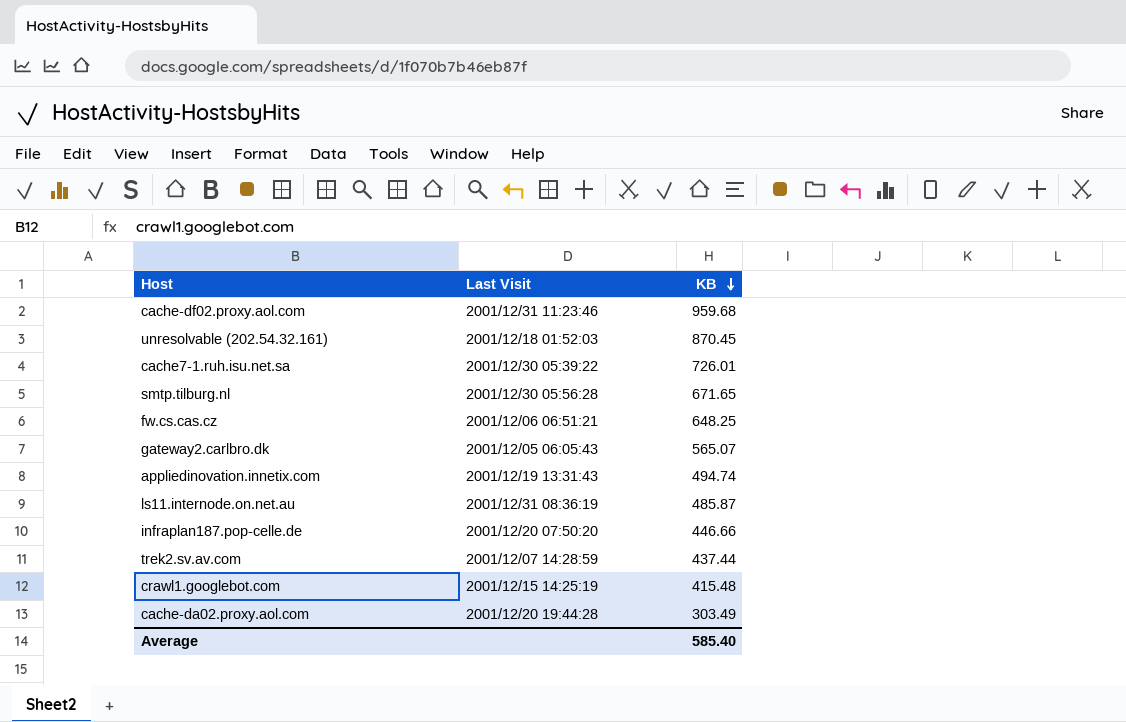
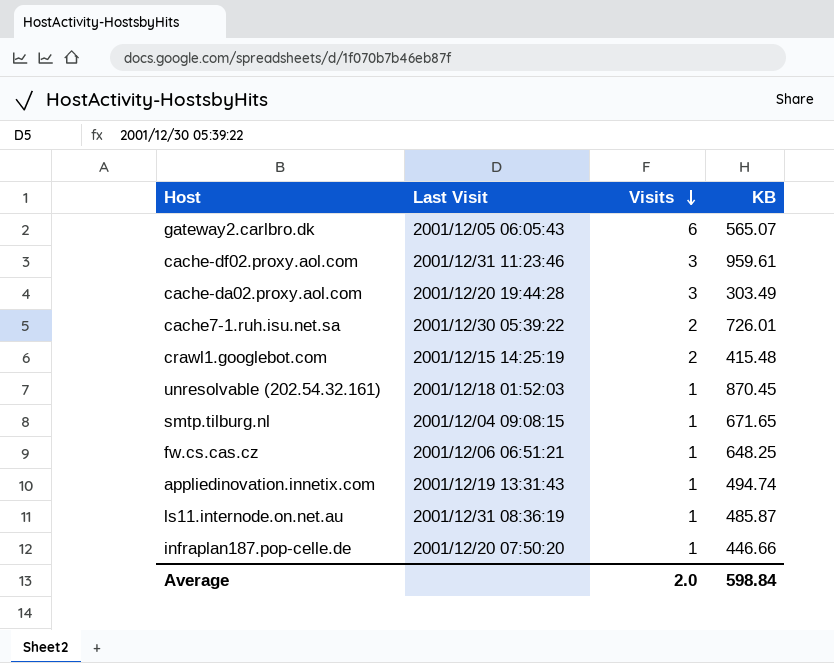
row order: KB descending -> Visits descending
column Visits | position: none -> 3
row trek2.sv.av.com: 2001/12/07 14:28:59 | 437.44 -> none
cache-df02.proxy.aol.com | KB: 959.68 -> 959.61
smtp.tilburg.nl | Last Visit: 2001/12/30 05:56:28 -> 2001/12/04 09:08:15
Average | KB: 585.40 -> 598.84

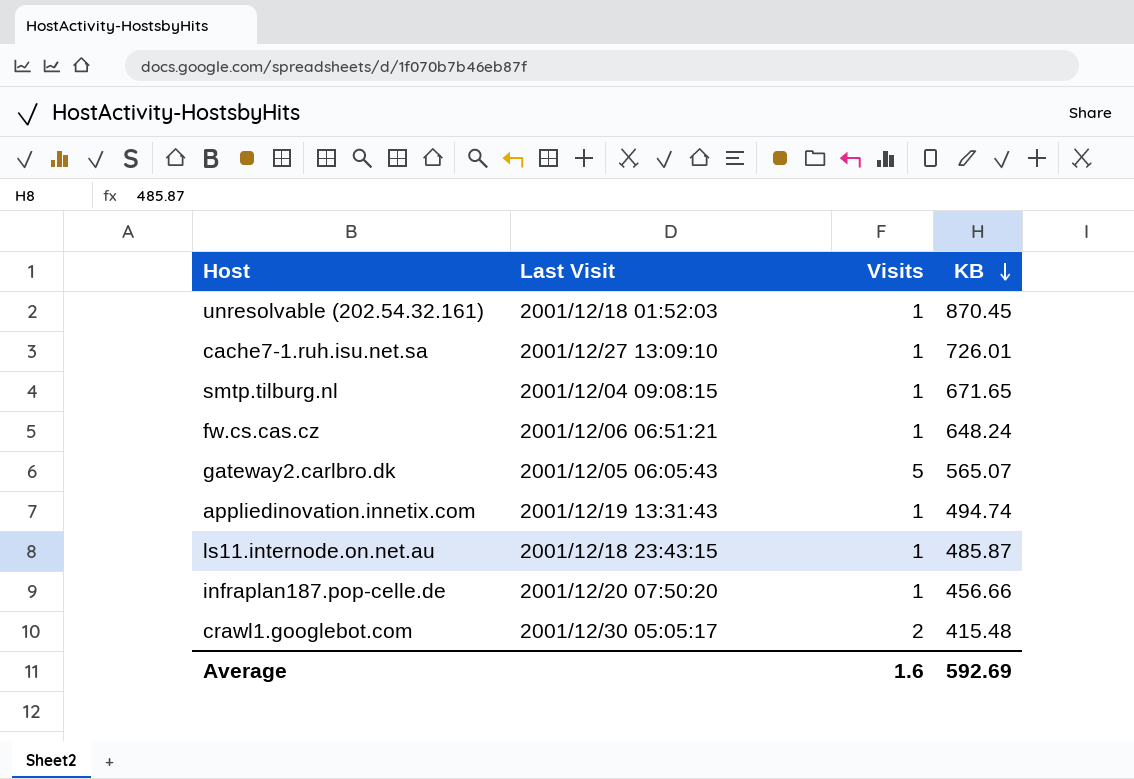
row order: Visits descending -> KB descending
row cache-df02.proxy.aol.com: 2001/12/31 11:23:46 | 3 | 959.61 -> none
row cache-da02.proxy.aol.com: 2001/12/20 19:44:28 | 3 | 303.49 -> none
cache7-1.ruh.isu.net.sa | Last Visit: 2001/12/30 05:39:22 -> 2001/12/27 13:09:10
cache7-1.ruh.isu.net.sa | Visits: 2 -> 1
fw.cs.cas.cz | KB: 648.25 -> 648.24
gateway2.carlbro.dk | Visits: 6 -> 5
ls11.internode.on.net.au | Last Visit: 2001/12/31 08:36:19 -> 2001/12/18 23:43:15
infraplan187.pop-celle.de | KB: 446.66 -> 456.66
crawl1.googlebot.com | Last Visit: 2001/12/15 14:25:19 -> 2001/12/30 05:05:17
Average | Visits: 2.0 -> 1.6
Average | KB: 598.84 -> 592.69

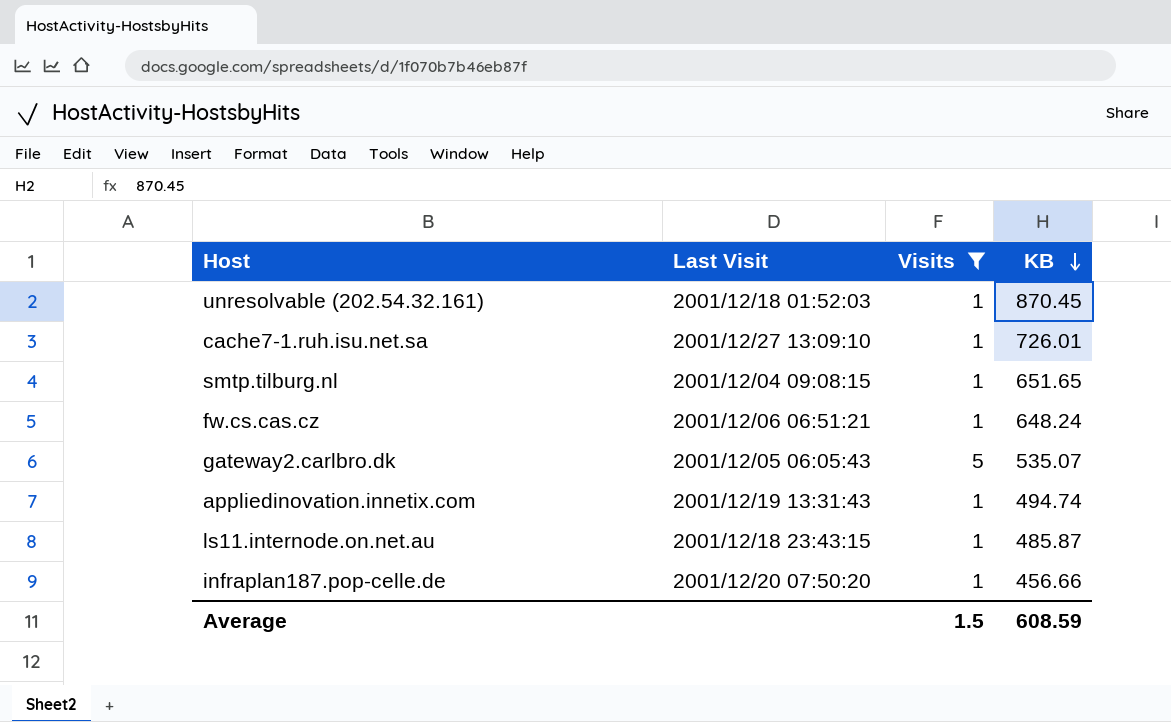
filter: none -> Visits != 2
smtp.tilburg.nl | KB: 671.65 -> 651.65
gateway2.carlbro.dk | KB: 565.07 -> 535.07
Average | Visits: 1.6 -> 1.5
Average | KB: 592.69 -> 608.59

